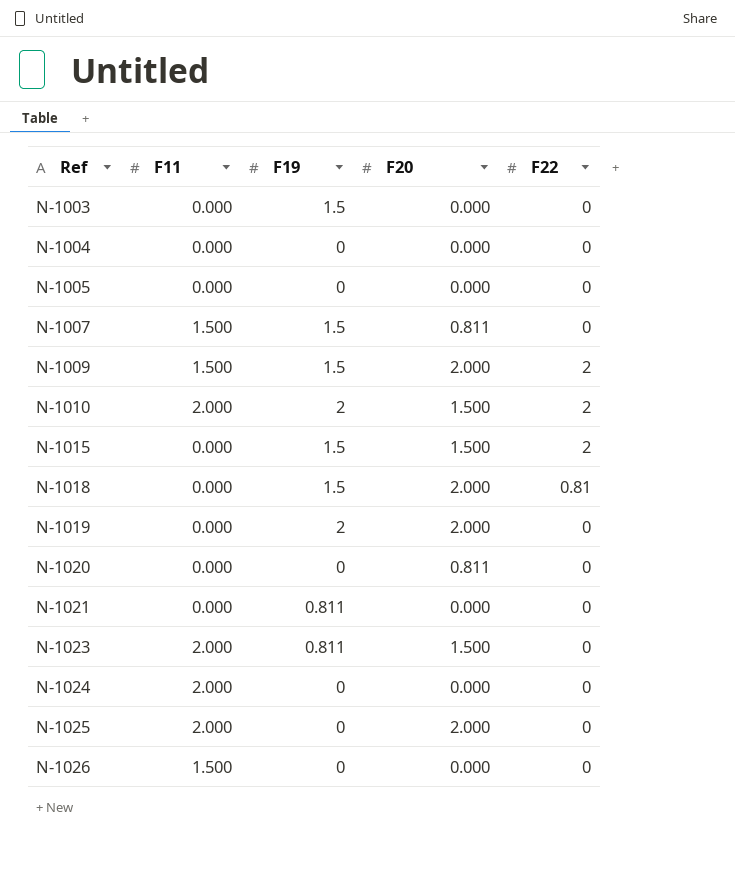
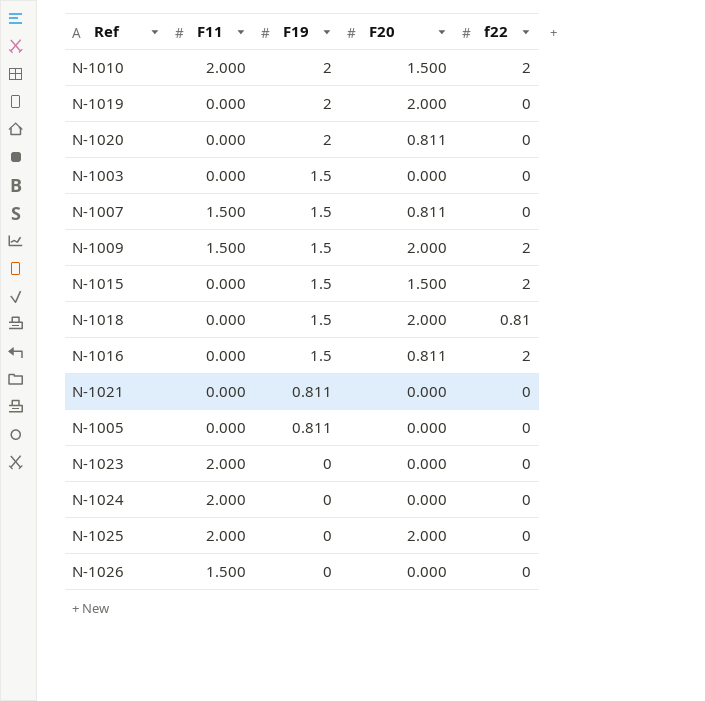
row order: Ref ascending -> F19 descending
column name: F22 -> f22
row N-1004: 0.000 | 0 | 0.000 | 0 -> none
N-1020 | F19: 0 -> 2
row N-1016: none -> 0.000 | 1.5 | 0.811 | 2
N-1005 | F19: 0 -> 0.811
N-1023 | F19: 0.811 -> 0
N-1023 | F20: 1.500 -> 0.000

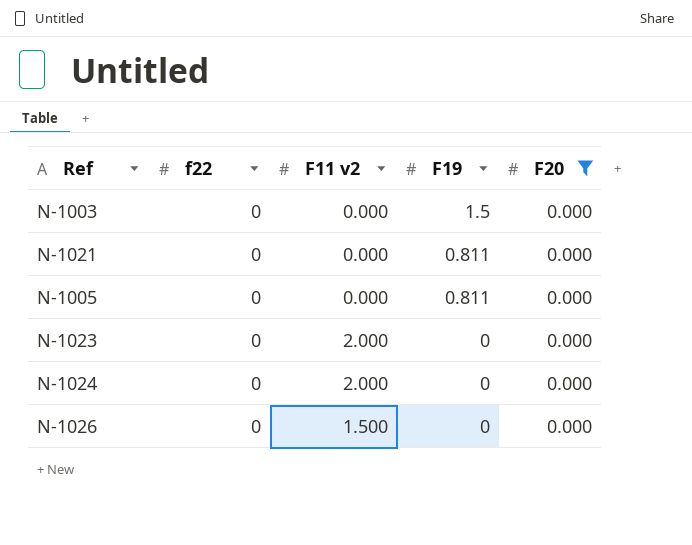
filter: none -> F20 = 0.000
column f22 | position: 5 -> 2
column name: F11 -> F11 v2

